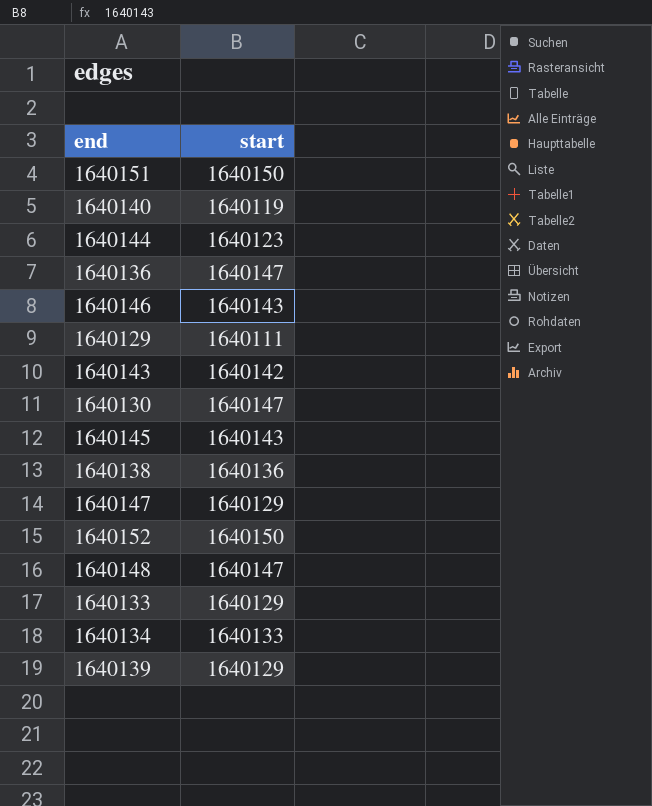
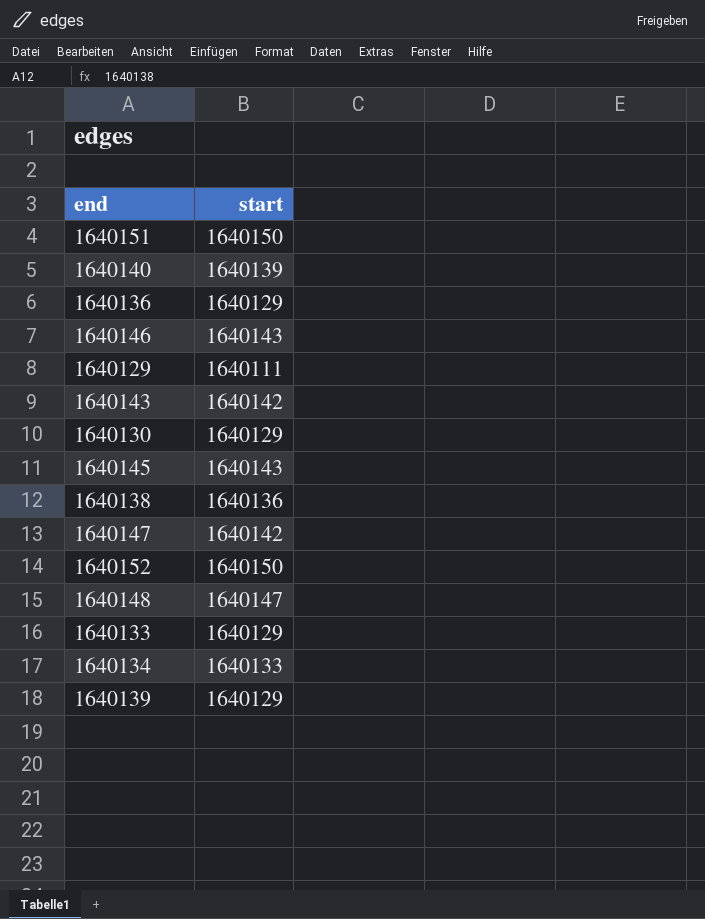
row 1640144: 1640123 -> none
1640140 | start: 1640119 -> 1640139
1640136 | start: 1640147 -> 1640129
1640130 | start: 1640147 -> 1640129
1640147 | start: 1640129 -> 1640142

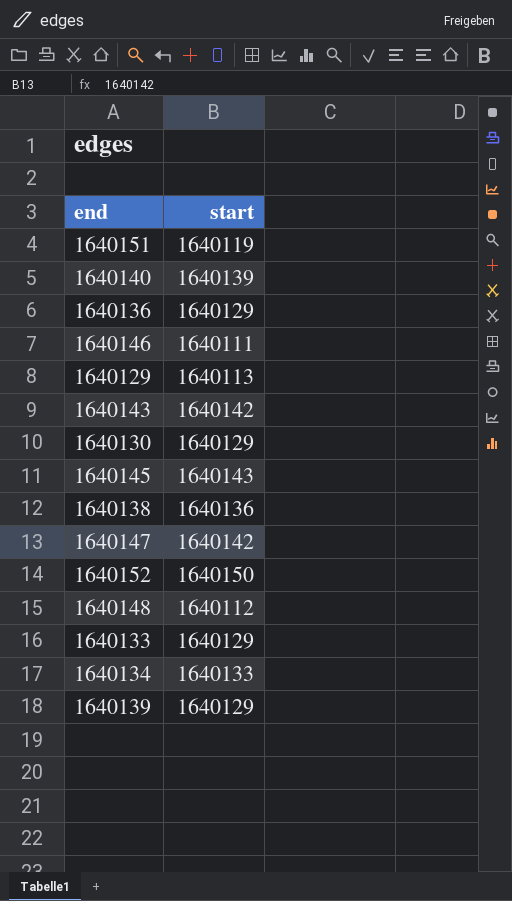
1640151 | start: 1640150 -> 1640119
1640146 | start: 1640143 -> 1640111
1640129 | start: 1640111 -> 1640113
1640148 | start: 1640147 -> 1640112

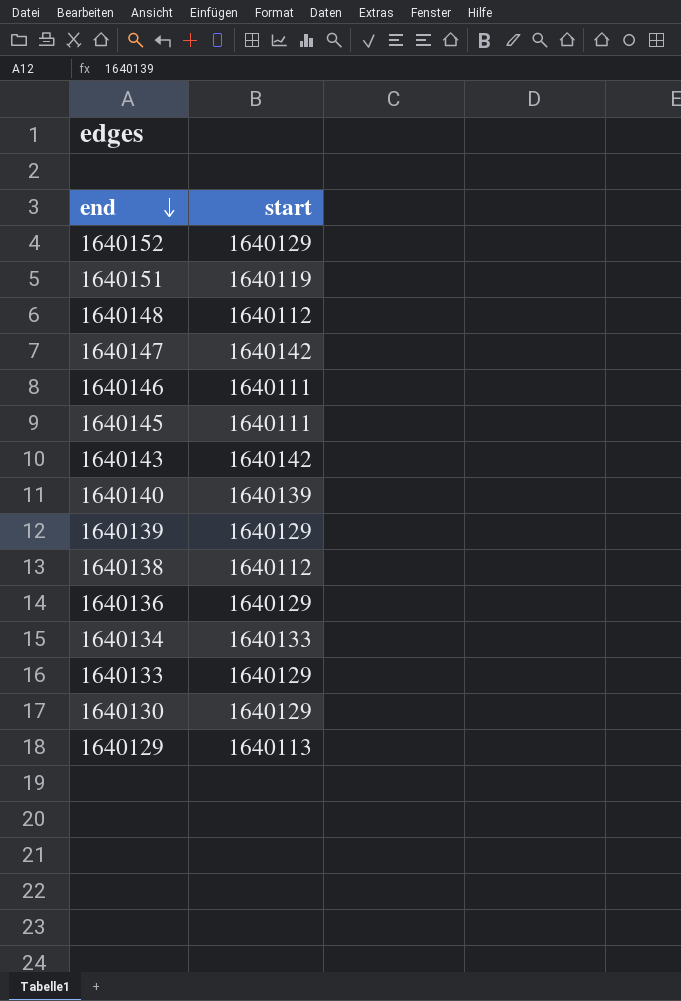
row order: none -> end descending
1640152 | start: 1640150 -> 1640129
1640145 | start: 1640143 -> 1640111
1640138 | start: 1640136 -> 1640112

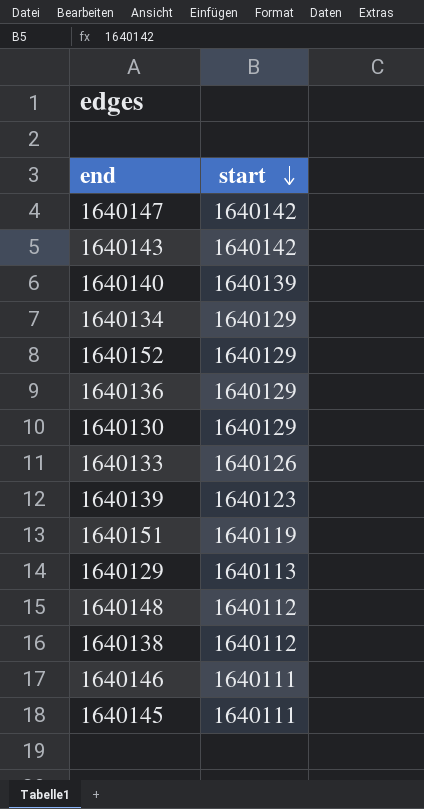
row order: end descending -> start descending
1640134 | start: 1640133 -> 1640129
1640133 | start: 1640129 -> 1640126
1640139 | start: 1640129 -> 1640123

